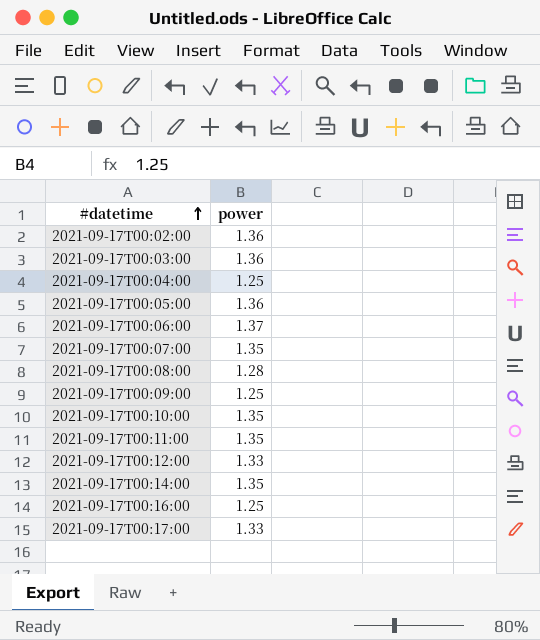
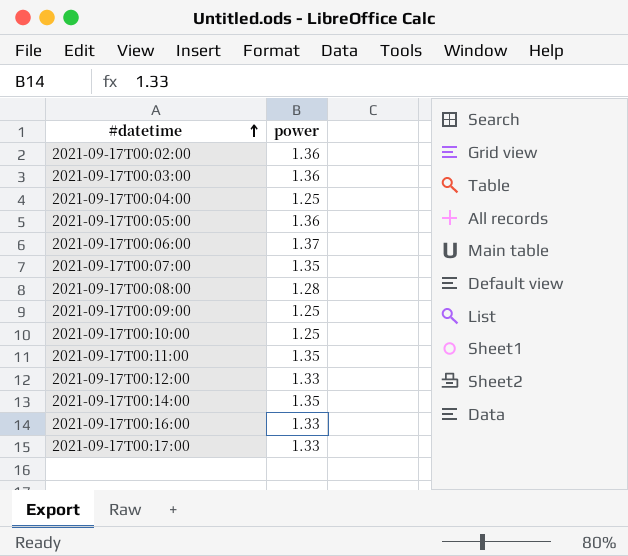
2021-09-17T00:10:00 | power: 1.35 -> 1.25
2021-09-17T00:16:00 | power: 1.25 -> 1.33

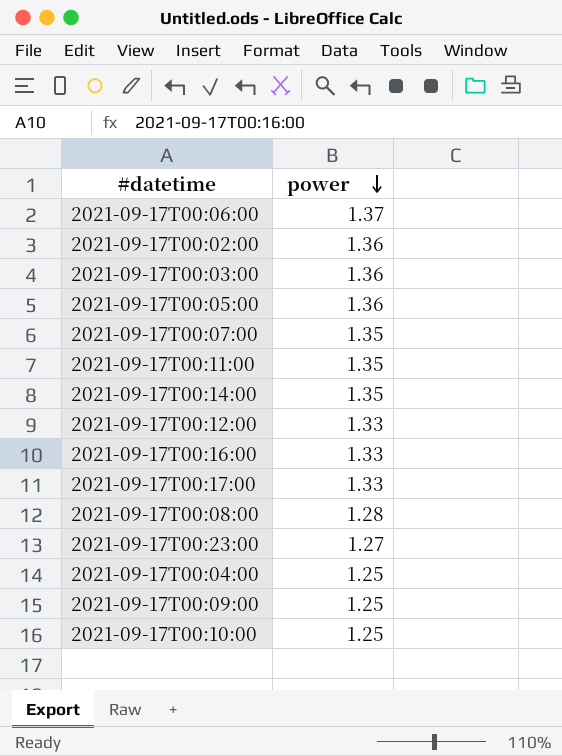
row order: #datetime ascending -> power descending
row 2021-09-17T00:23:00: none -> 1.27

